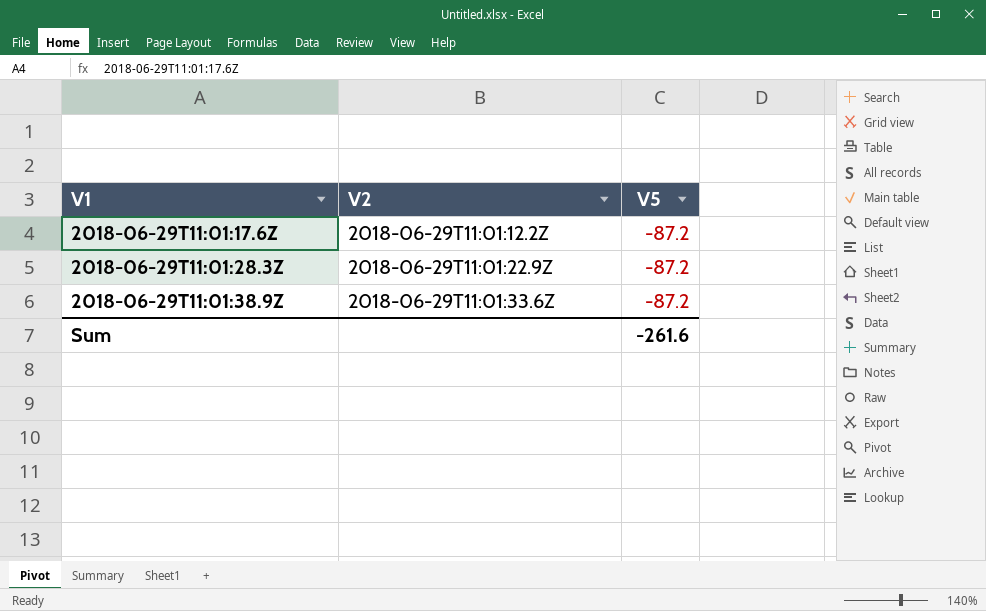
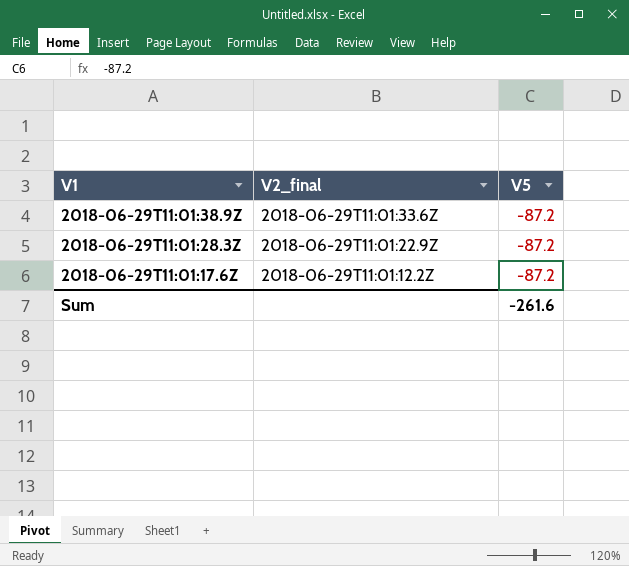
row order: V1 ascending -> V1 descending
column name: V2 -> V2_final

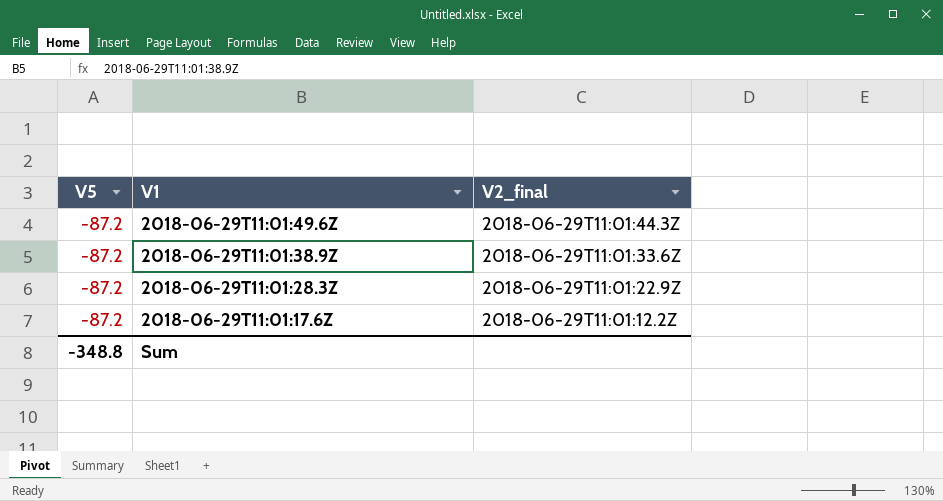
column V5 | position: 3 -> 1
row 2018-06-29T11:01:49.6Z: none -> -87.2 | 2018-06-29T11:01:44.3Z
Sum | V5: -261.6 -> -348.8

